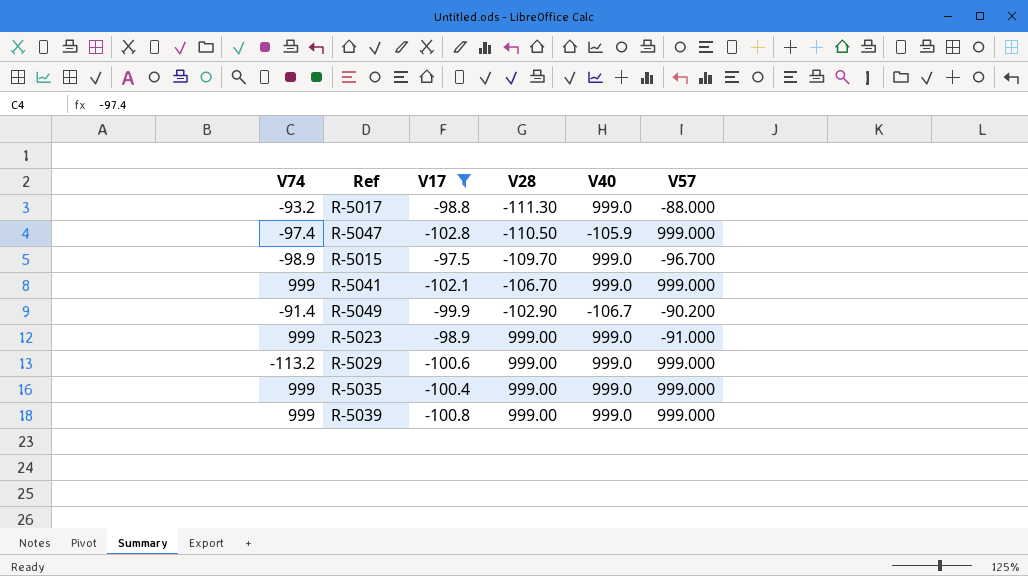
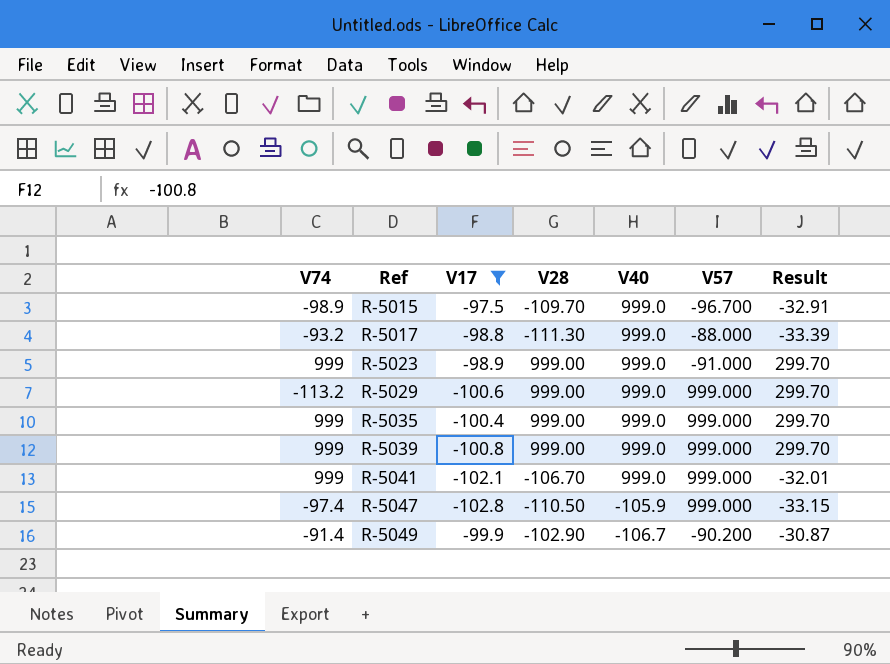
row order: V28 ascending -> Ref ascending
column Result | formula: none -> [V28] * 0.3

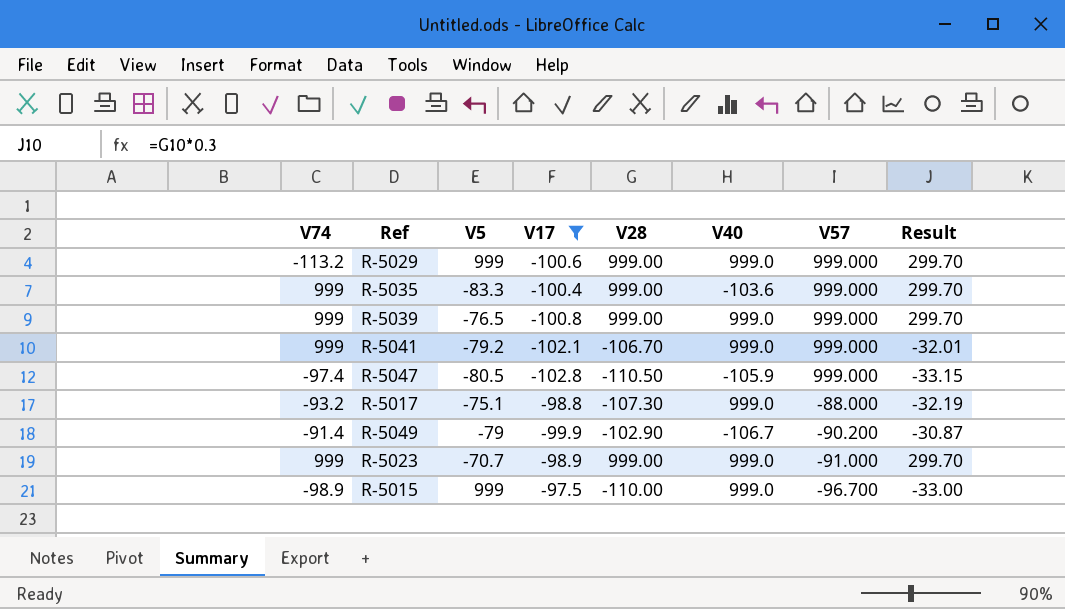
row order: Ref ascending -> V57 descending
column V5 | position: none -> 3
R-5035 | V40: 999.0 -> -103.6
R-5017 | V28: -111.30 -> -107.30
R-5017 | Result: -33.39 -> -32.19
R-5015 | V28: -109.70 -> -110.00
R-5015 | Result: -32.91 -> -33.00

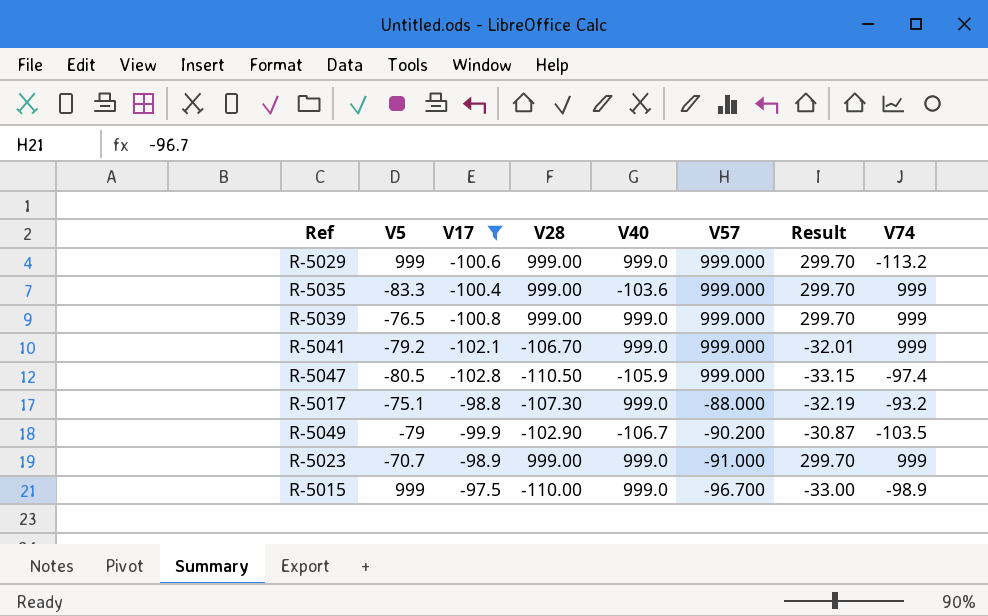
column V74 | position: 1 -> 8
R-5049 | V74: -91.4 -> -103.5

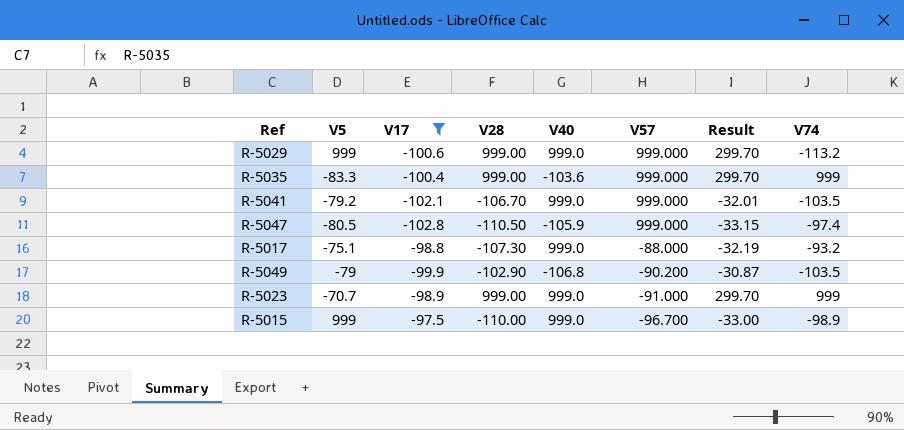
row R-5039: -76.5 | -100.8 | 999.00 | 999.0 | 999.000 | 299.70 | 999 -> none
R-5041 | V74: 999 -> -103.5
R-5049 | V40: -106.7 -> -106.8

